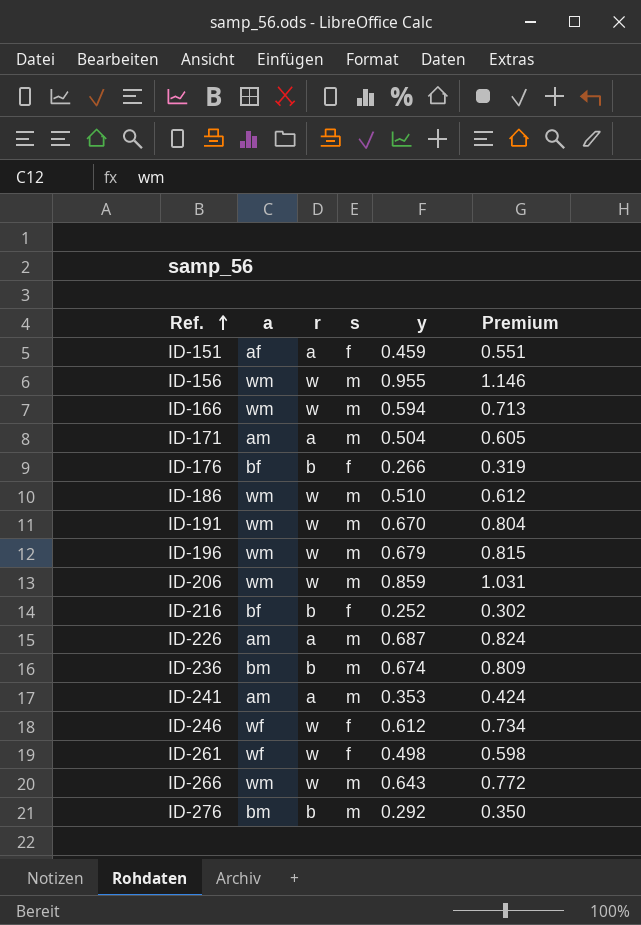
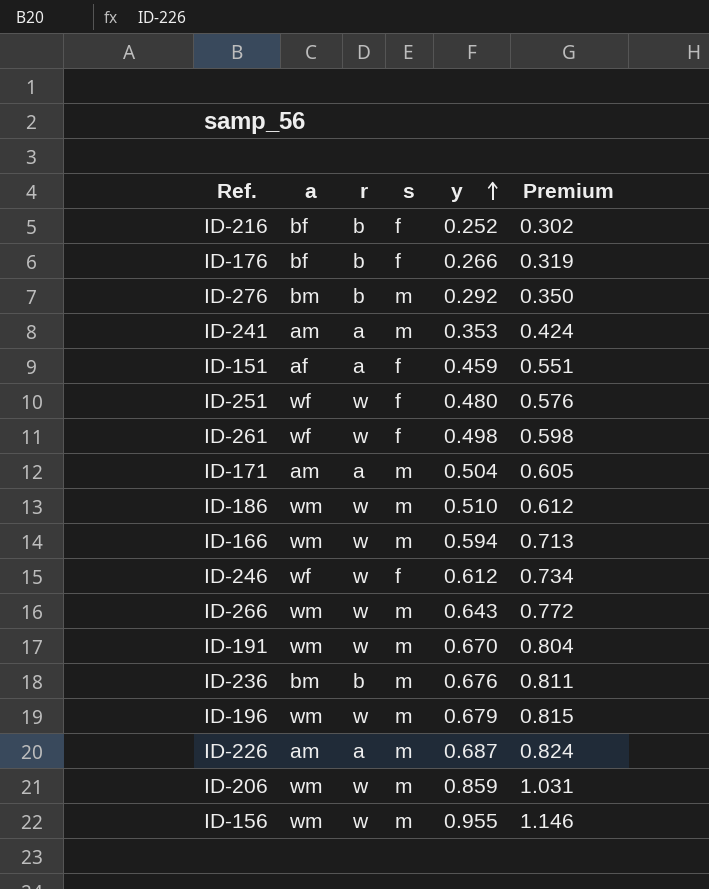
row order: Ref. ascending -> y ascending
row ID-251: none -> wf | w | f | 0.480 | 0.576
ID-236 | y: 0.674 -> 0.676
ID-236 | Premium: 0.809 -> 0.811

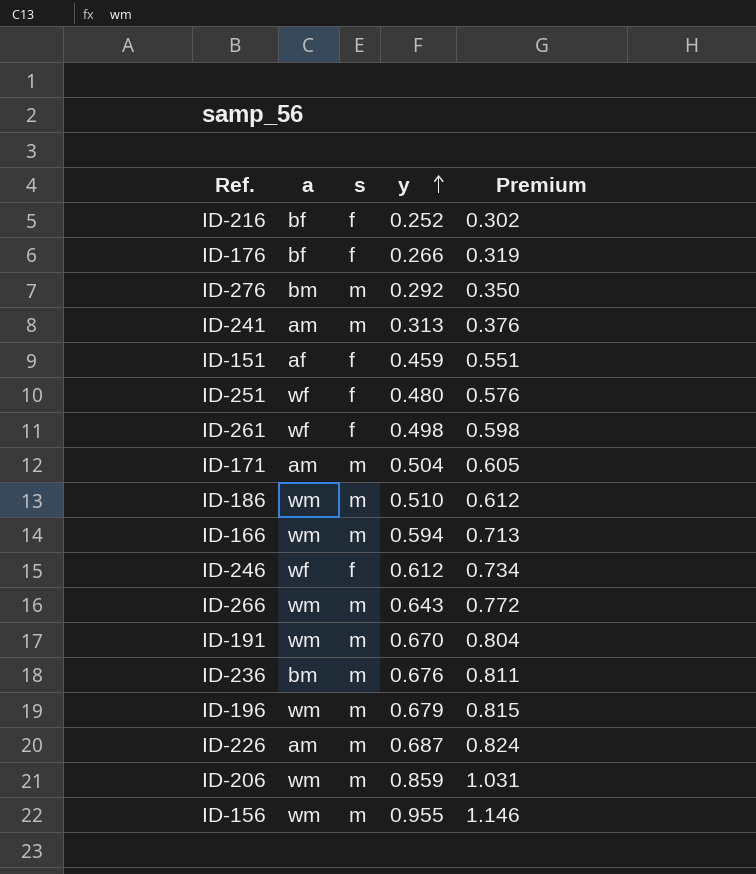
column r | position: 3 -> none
ID-241 | y: 0.353 -> 0.313
ID-241 | Premium: 0.424 -> 0.376

